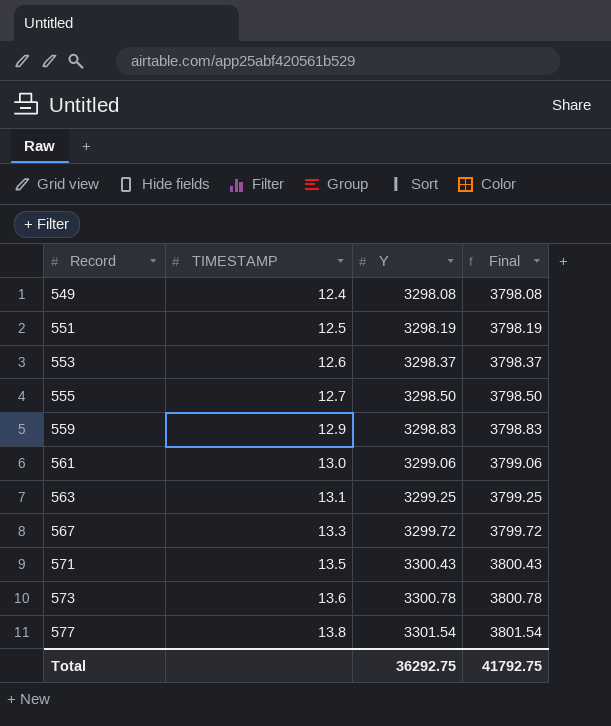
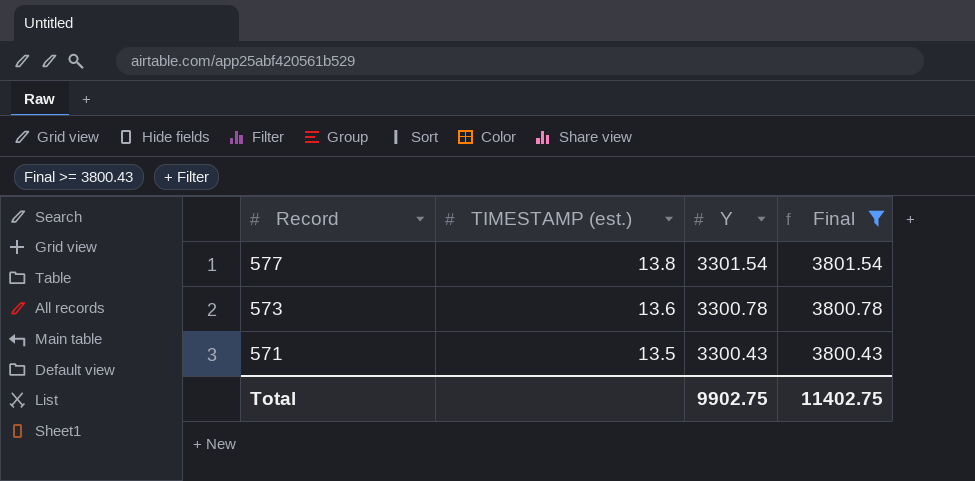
filter: none -> Final >= 3800.43
row order: Record ascending -> Record descending
column name: TIMESTAMP -> TIMESTAMP (est.)
Total | Y: 36292.75 -> 9902.75
Total | Final: 41792.75 -> 11402.75

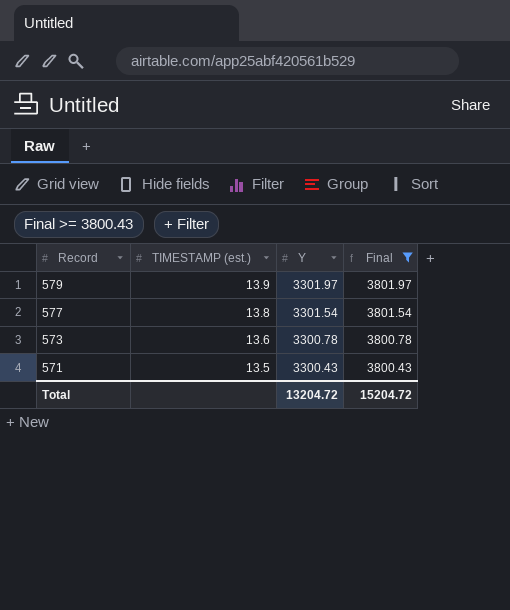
row 579: none -> 13.9 | 3301.97 | 3801.97
Total | Y: 9902.75 -> 13204.72
Total | Final: 11402.75 -> 15204.72

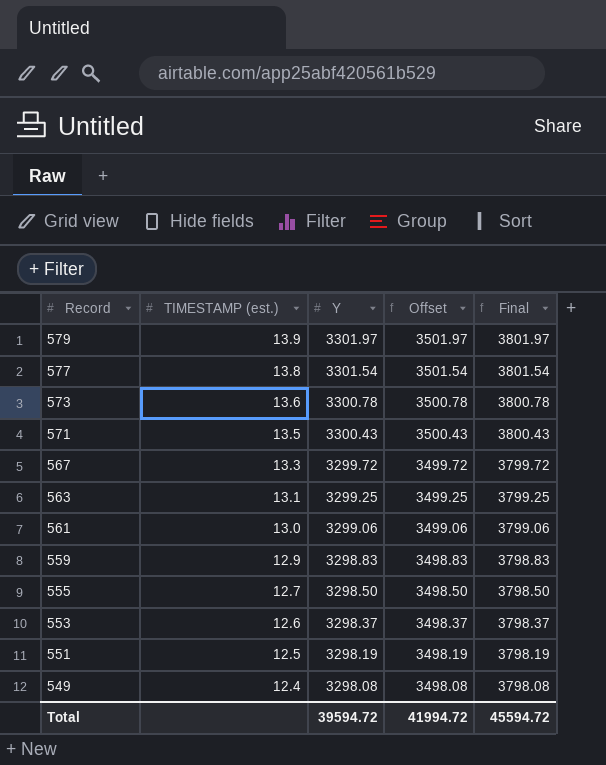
filter: Final >= 3800.43 -> none
column Offset | formula: none -> [Y] + 200
Total | Y: 13204.72 -> 39594.72
Total | Final: 15204.72 -> 45594.72

